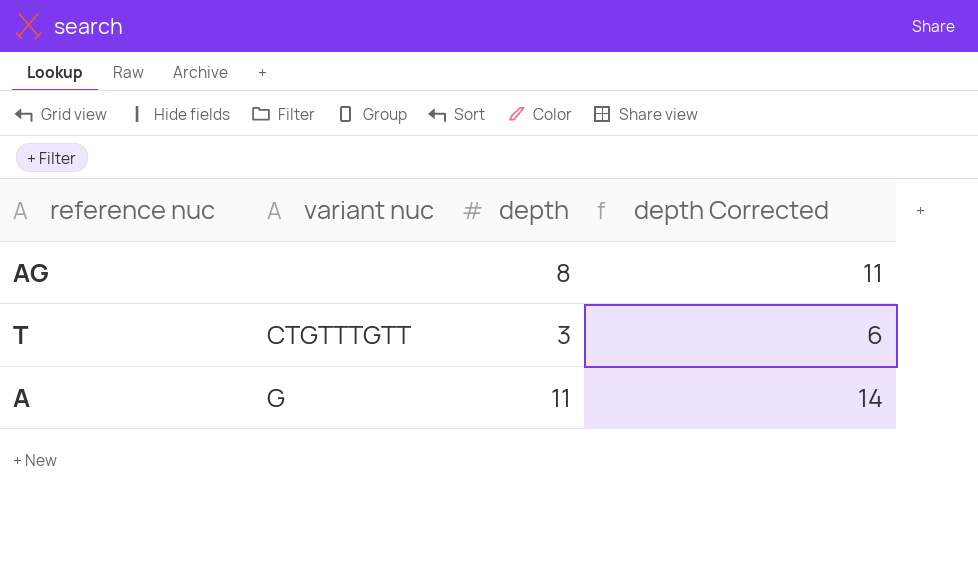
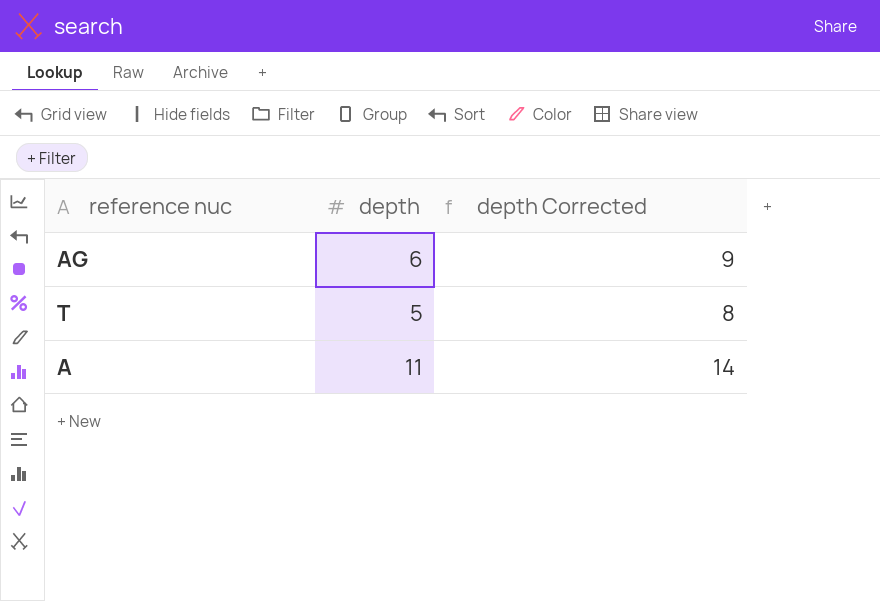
column variant nuc | position: 2 -> none
AG | depth: 8 -> 6
AG | depth Corrected: 11 -> 9
T | depth: 3 -> 5
T | depth Corrected: 6 -> 8

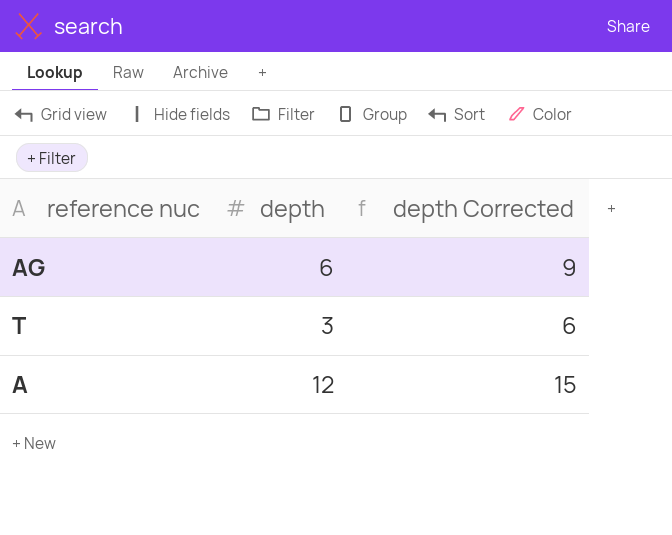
T | depth: 5 -> 3
T | depth Corrected: 8 -> 6
A | depth: 11 -> 12
A | depth Corrected: 14 -> 15

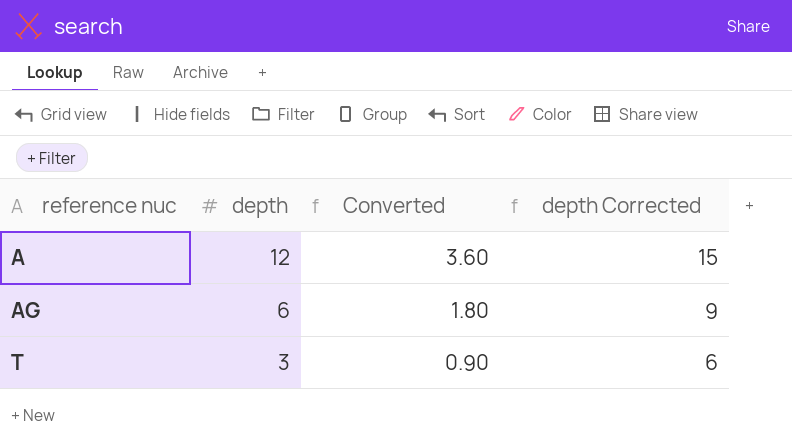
row order: none -> reference nuc ascending
column Converted | formula: none -> [depth] * 0.3

